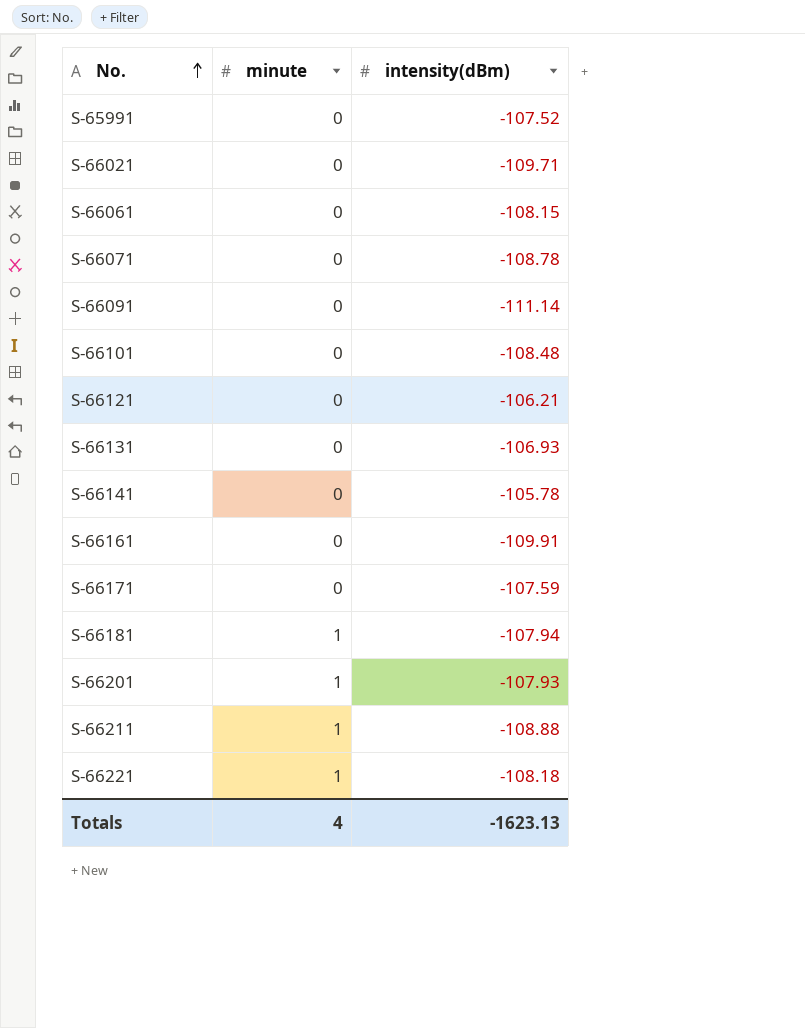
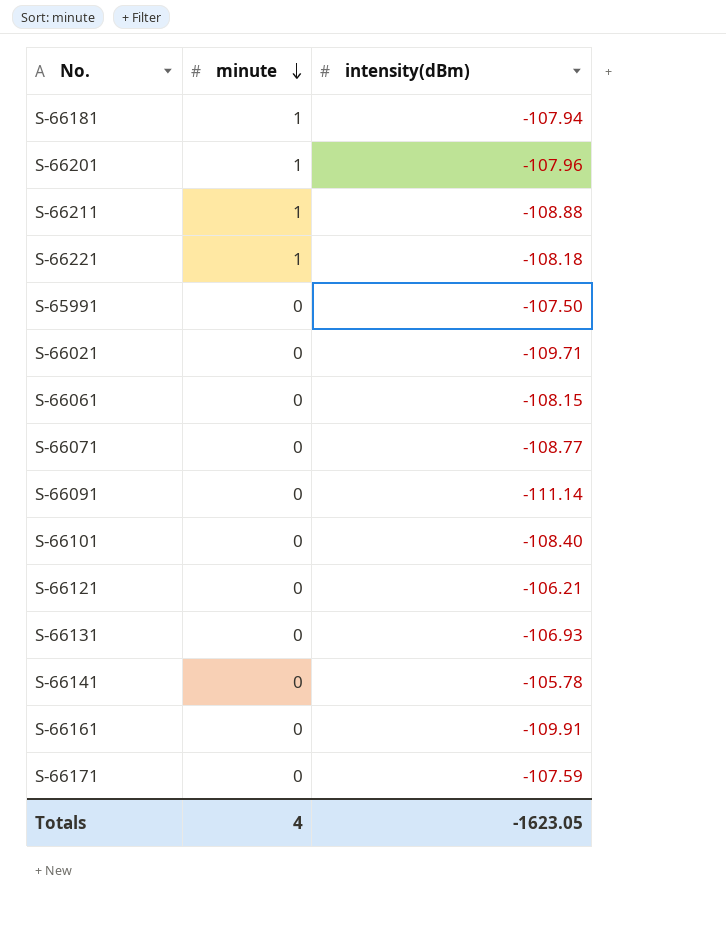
row order: No. ascending -> minute descending
S-66201 | intensity(dBm): -107.93 -> -107.96
S-65991 | intensity(dBm): -107.52 -> -107.50
S-66071 | intensity(dBm): -108.78 -> -108.77
S-66101 | intensity(dBm): -108.48 -> -108.40
Totals | intensity(dBm): -1623.13 -> -1623.05

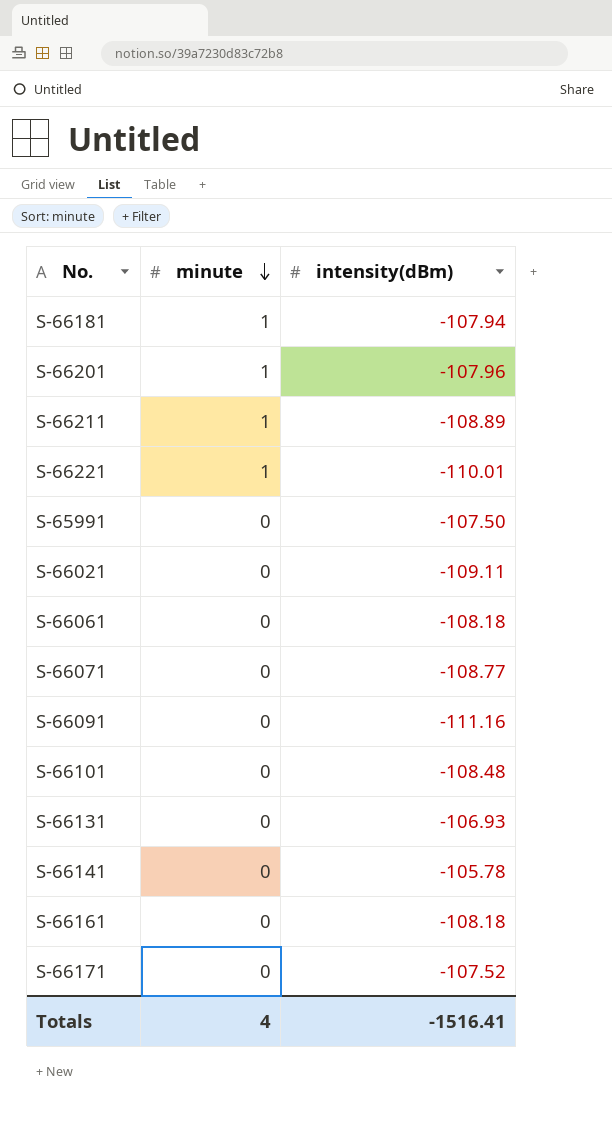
row S-66121: 0 | -106.21 -> none
S-66211 | intensity(dBm): -108.88 -> -108.89
S-66221 | intensity(dBm): -108.18 -> -110.01
S-66021 | intensity(dBm): -109.71 -> -109.11
S-66061 | intensity(dBm): -108.15 -> -108.18
S-66091 | intensity(dBm): -111.14 -> -111.16
S-66101 | intensity(dBm): -108.40 -> -108.48
S-66161 | intensity(dBm): -109.91 -> -108.18
S-66171 | intensity(dBm): -107.59 -> -107.52
Totals | intensity(dBm): -1623.05 -> -1516.41

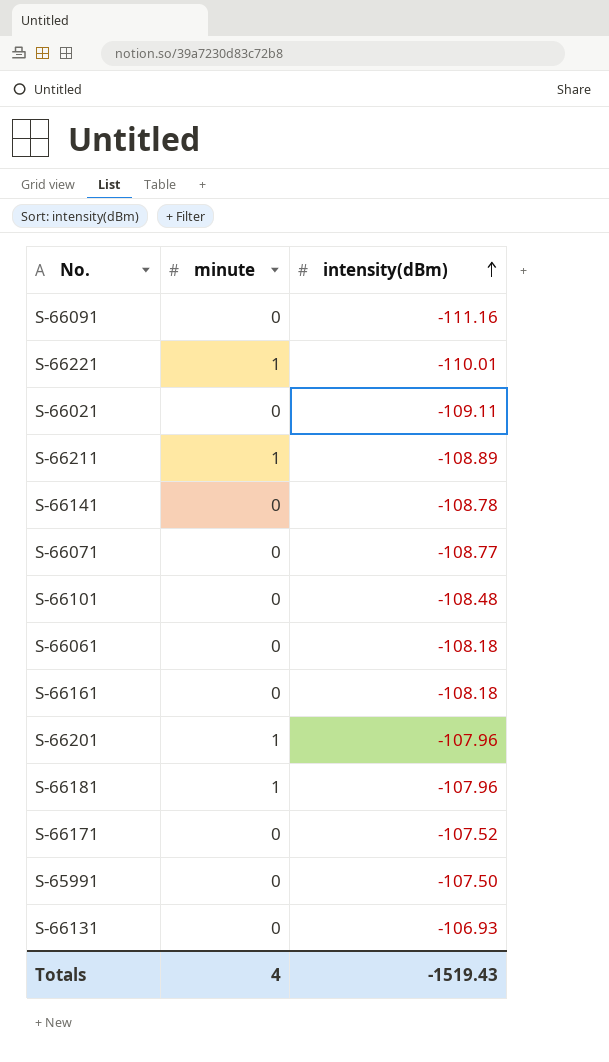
row order: minute descending -> intensity(dBm) ascending
S-66141 | intensity(dBm): -105.78 -> -108.78
S-66181 | intensity(dBm): -107.94 -> -107.96
Totals | intensity(dBm): -1516.41 -> -1519.43

